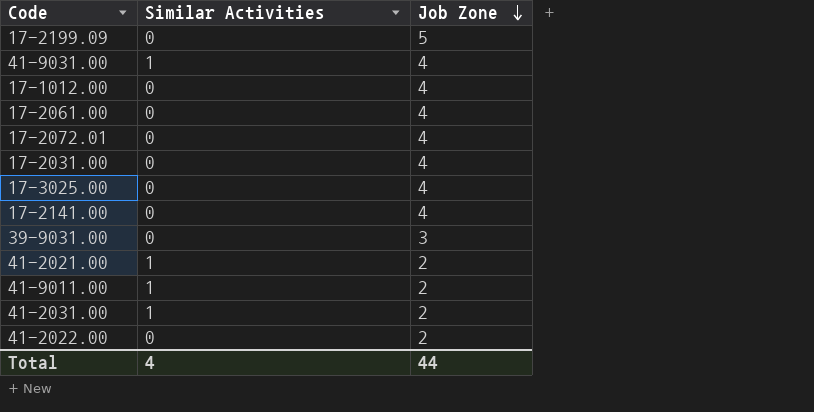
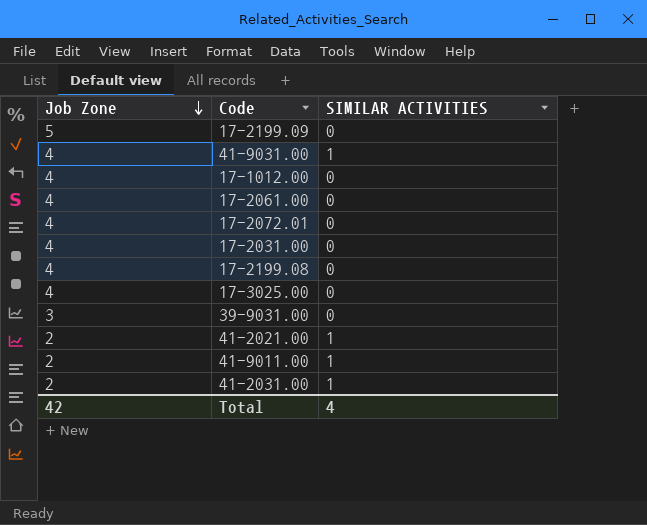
column Job Zone | position: 3 -> 1
column name: Similar Activities -> SIMILAR ACTIVITIES
row 17-2141.00: 0 | 4 -> none
row 41-2022.00: 0 | 2 -> none
row 17-2199.08: none -> 4 | 0
Total | Job Zone: 44 -> 42

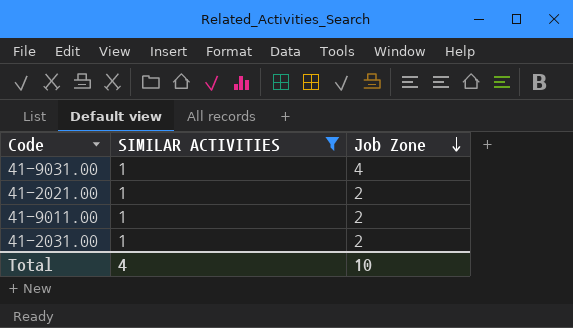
filter: none -> SIMILAR ACTIVITIES = 1
column Job Zone | position: 1 -> 3
Total | Job Zone: 42 -> 10

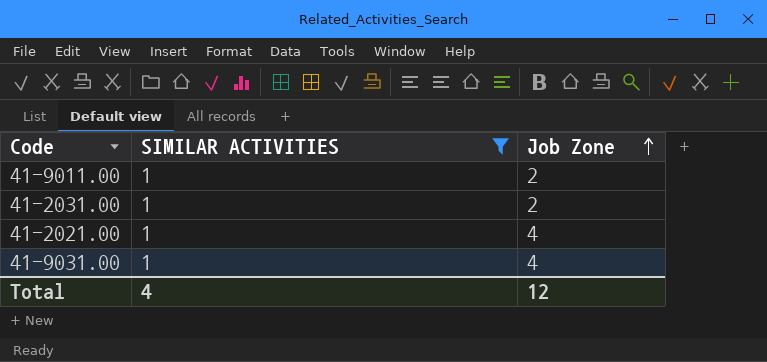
row order: Job Zone descending -> Job Zone ascending
41-2021.00 | Job Zone: 2 -> 4
Total | Job Zone: 10 -> 12

